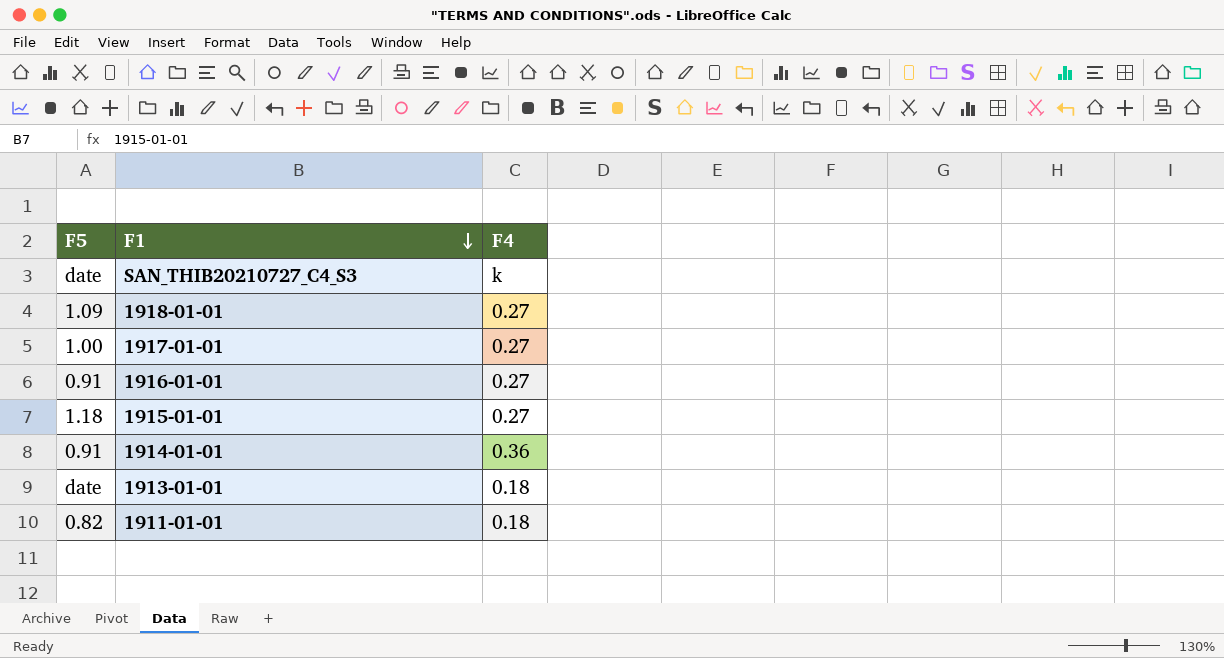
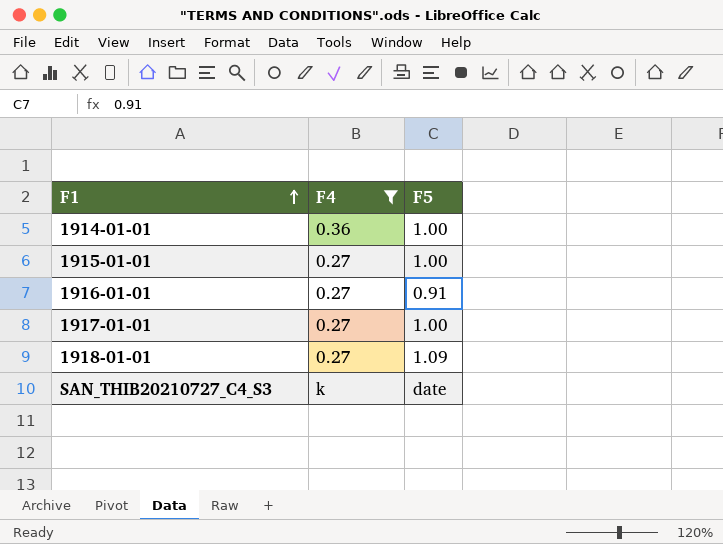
filter: none -> F4 != 0.18
row order: F1 descending -> F1 ascending
column F5 | position: 1 -> 3
1914-01-01 | F5: 0.91 -> 1.00
1915-01-01 | F5: 1.18 -> 1.00

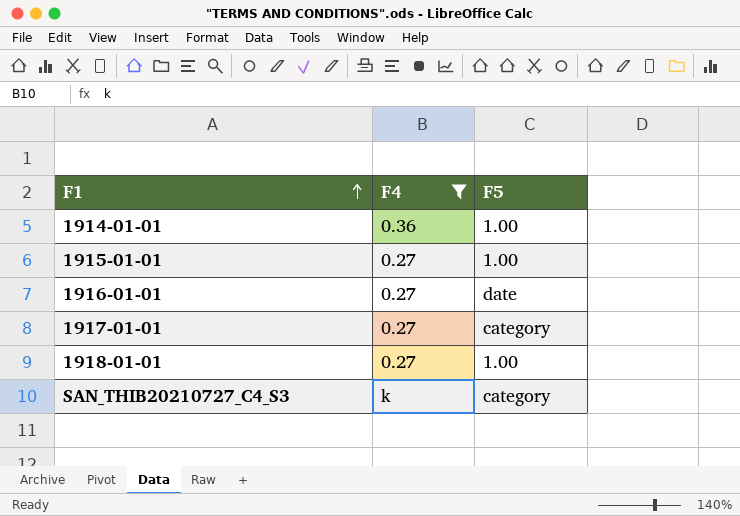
1916-01-01 | F5: 0.91 -> date
1917-01-01 | F5: 1.00 -> category
1918-01-01 | F5: 1.09 -> 1.00
SAN_THIB20210727_C4_S3 | F5: date -> category

